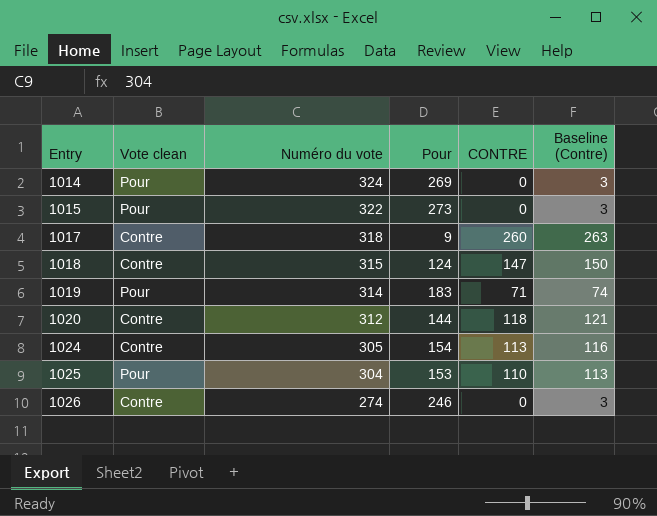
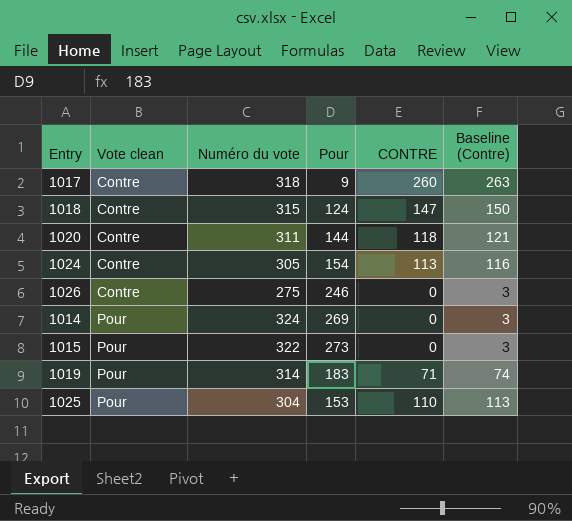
row order: Entry ascending -> Vote clean ascending
1020 | Numéro du vote: 312 -> 311
1026 | Numéro du vote: 274 -> 275

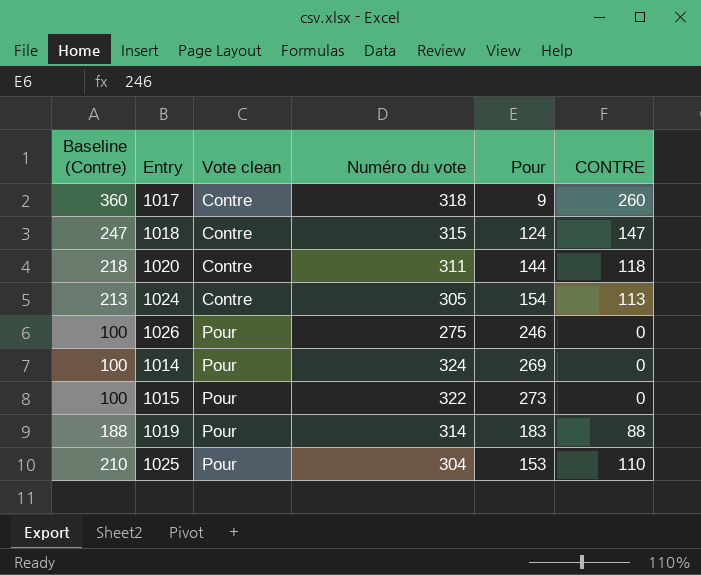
column Baseline (Contre) | formula: [CONTRE] + 3 -> [CONTRE] + 100
column Baseline (Contre) | position: 6 -> 1
1026 | Vote clean: Contre -> Pour
1019 | CONTRE: 71 -> 88

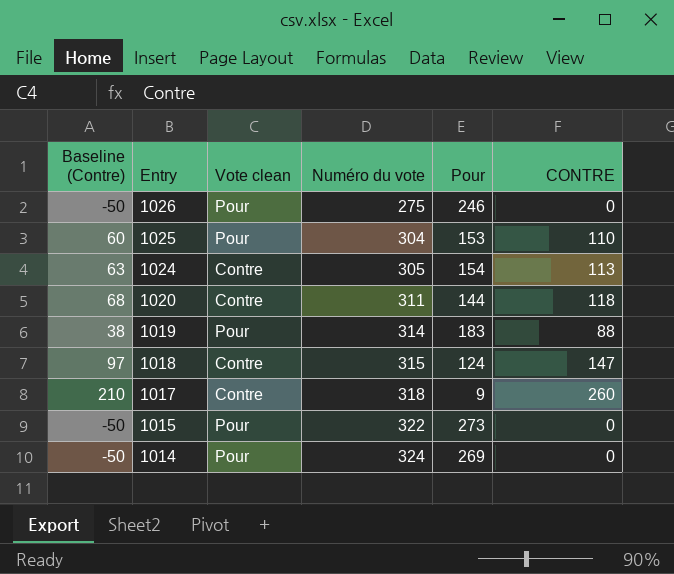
row order: Vote clean ascending -> Entry descending
column Baseline (Contre) | formula: [CONTRE] + 100 -> [CONTRE] - 50

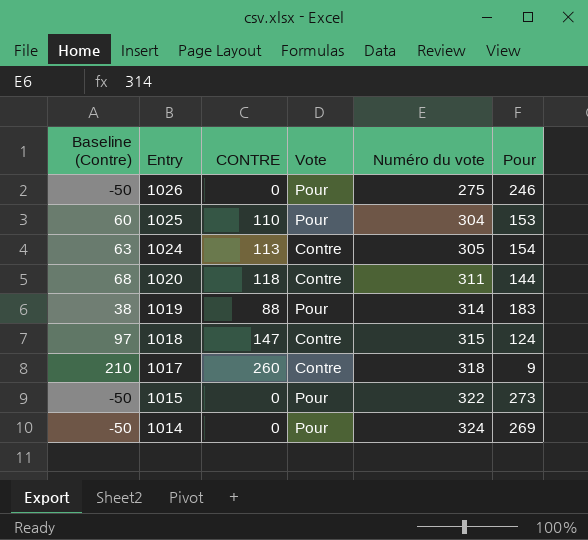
column CONTRE | position: 6 -> 3
column name: Vote clean -> Vote

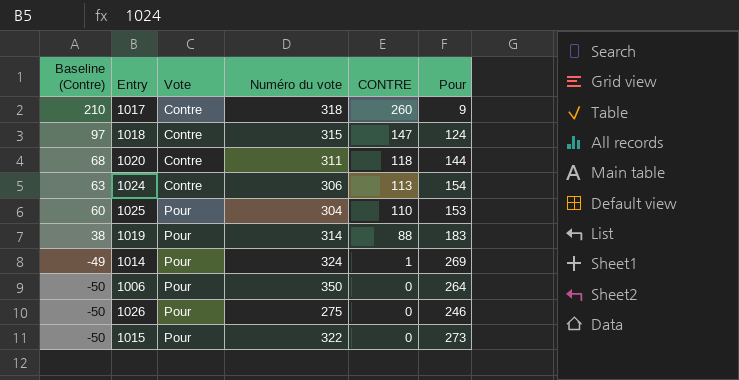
row order: Entry descending -> Baseline (Contre) descending
column CONTRE | position: 3 -> 5
1024 | Numéro du vote: 305 -> 306
1014 | Baseline (Contre): -50 -> -49
1014 | CONTRE: 0 -> 1
row 1006: none -> -50 | Pour | 350 | 0 | 264

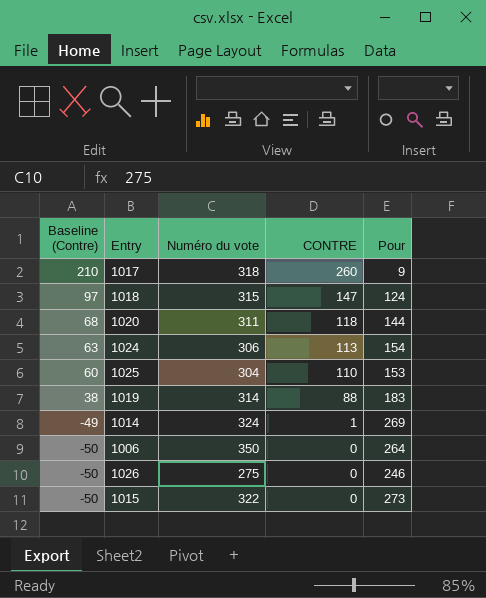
column Vote | position: 3 -> none

